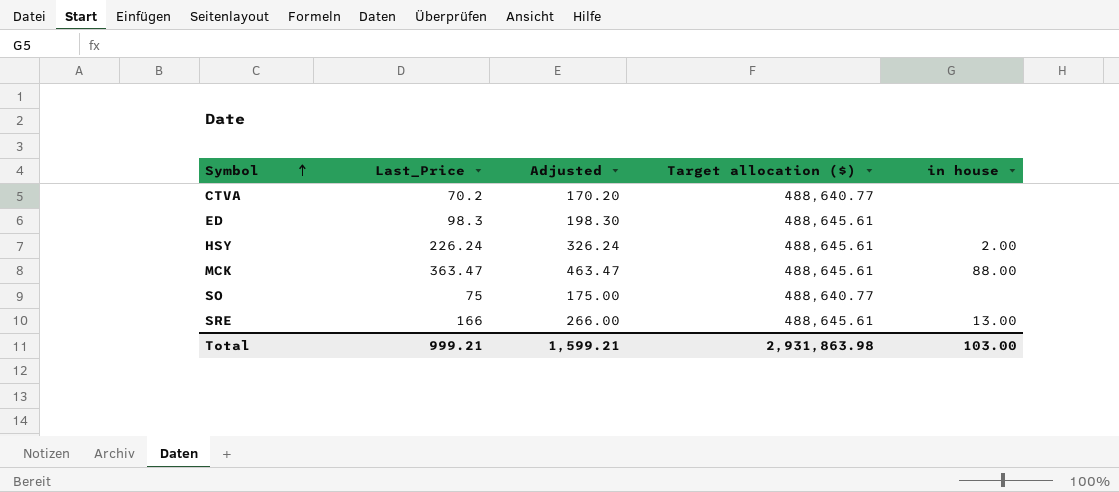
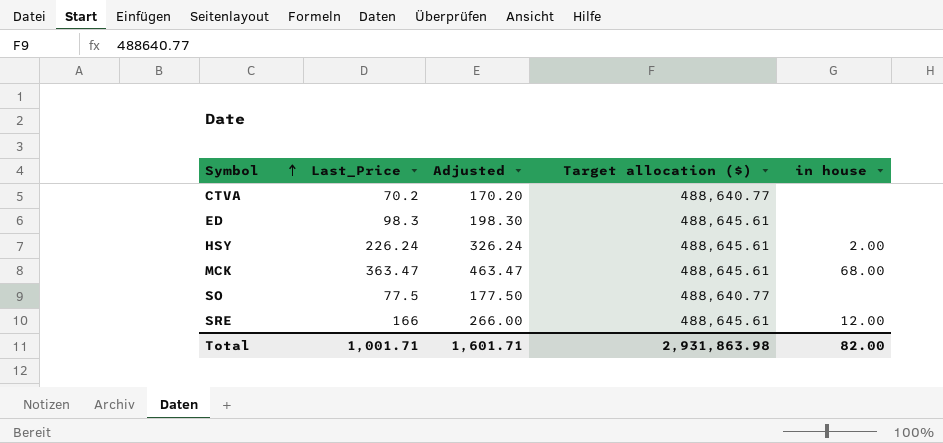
MCK | in house: 88.00 -> 68.00
SO | Last_Price: 75 -> 77.5
SO | Adjusted: 175.00 -> 177.50
SRE | in house: 13.00 -> 12.00
Total | Last_Price: 999.21 -> 1,001.71
Total | Adjusted: 1,599.21 -> 1,601.71
Total | in house: 103.00 -> 82.00

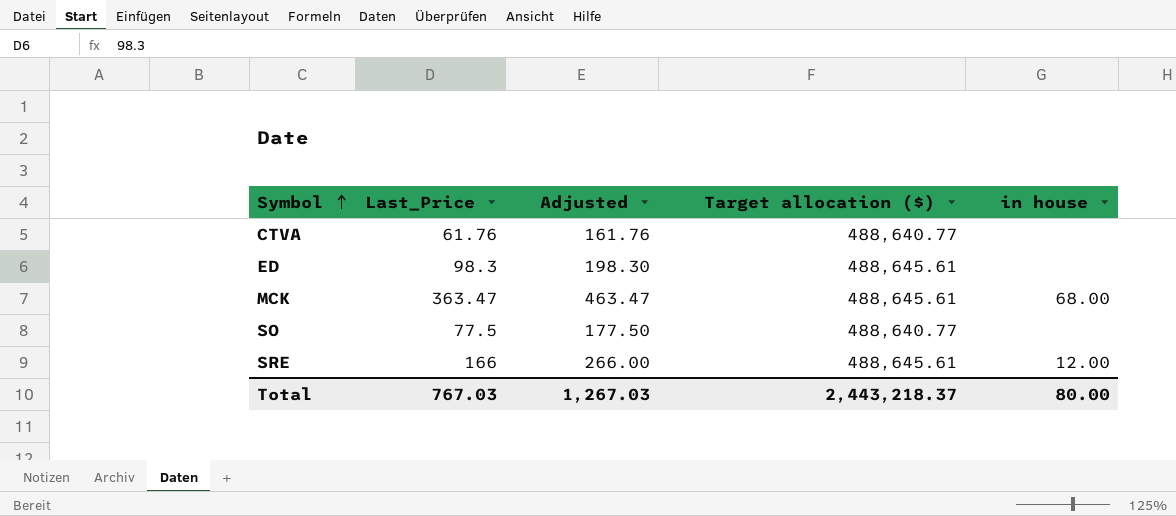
row HSY: 226.24 | 326.24 | 488,645.61 | 2.00 -> none
CTVA | Last_Price: 70.2 -> 61.76
CTVA | Adjusted: 170.20 -> 161.76
Total | Last_Price: 1,001.71 -> 767.03
Total | Adjusted: 1,601.71 -> 1,267.03
Total | Target allocation ($): 2,931,863.98 -> 2,443,218.37
Total | in house: 82.00 -> 80.00

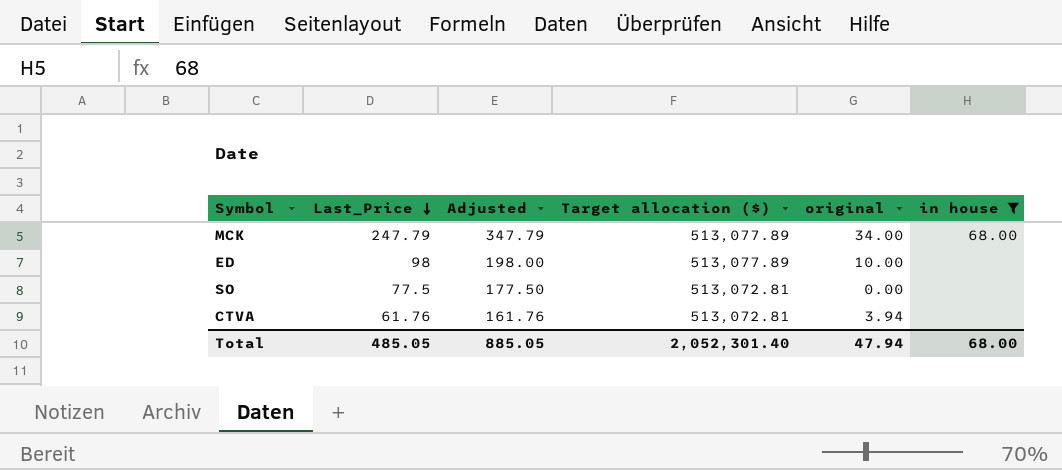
filter: none -> in house != 12.00
row order: Symbol ascending -> Last_Price descending
column original | position: none -> 5
MCK | Last_Price: 363.47 -> 247.79
MCK | Adjusted: 463.47 -> 347.79
MCK | Target allocation ($): 488,645.61 -> 513,077.89
ED | Last_Price: 98.3 -> 98
ED | Adjusted: 198.30 -> 198.00
ED | Target allocation ($): 488,645.61 -> 513,077.89
SO | Target allocation ($): 488,640.77 -> 513,072.81
CTVA | Target allocation ($): 488,640.77 -> 513,072.81
Total | Last_Price: 767.03 -> 485.05
Total | Adjusted: 1,267.03 -> 885.05
Total | Target allocation ($): 2,443,218.37 -> 2,052,301.40
Total | in house: 80.00 -> 68.00

